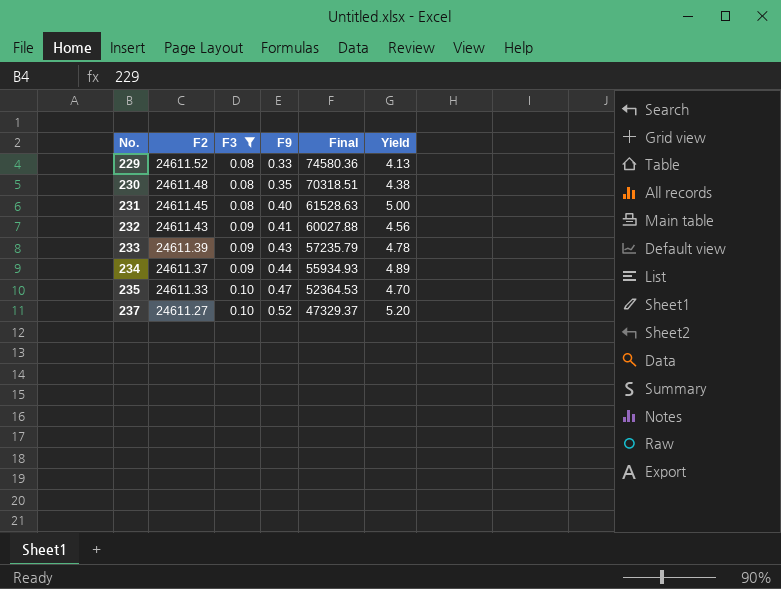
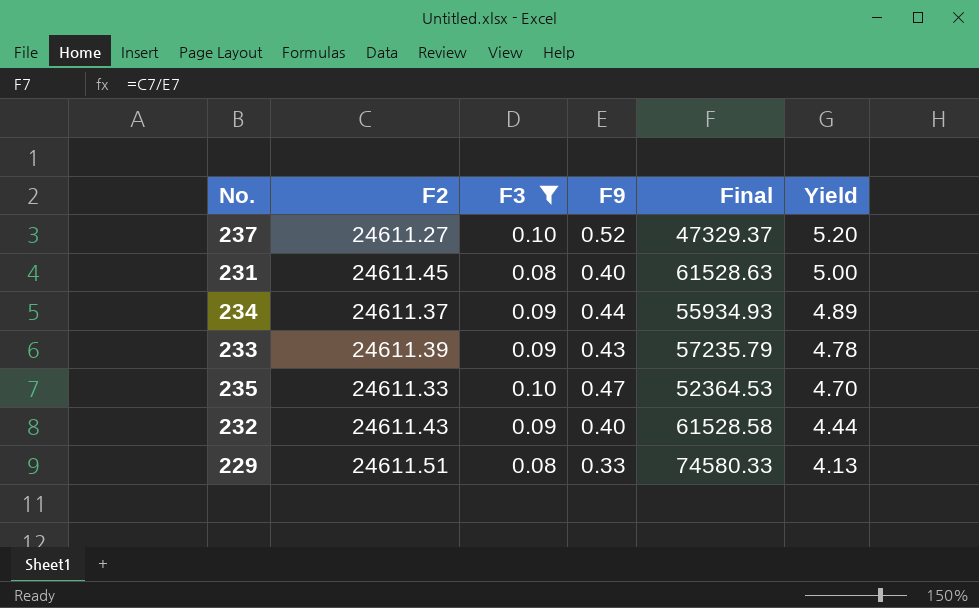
row order: No. ascending -> Yield descending
row 230: 24611.48 | 0.08 | 0.35 | 70318.51 | 4.38 -> none
232 | F9: 0.41 -> 0.40
232 | Final: 60027.88 -> 61528.58
232 | Yield: 4.56 -> 4.44
229 | F2: 24611.52 -> 24611.51
229 | Final: 74580.36 -> 74580.33

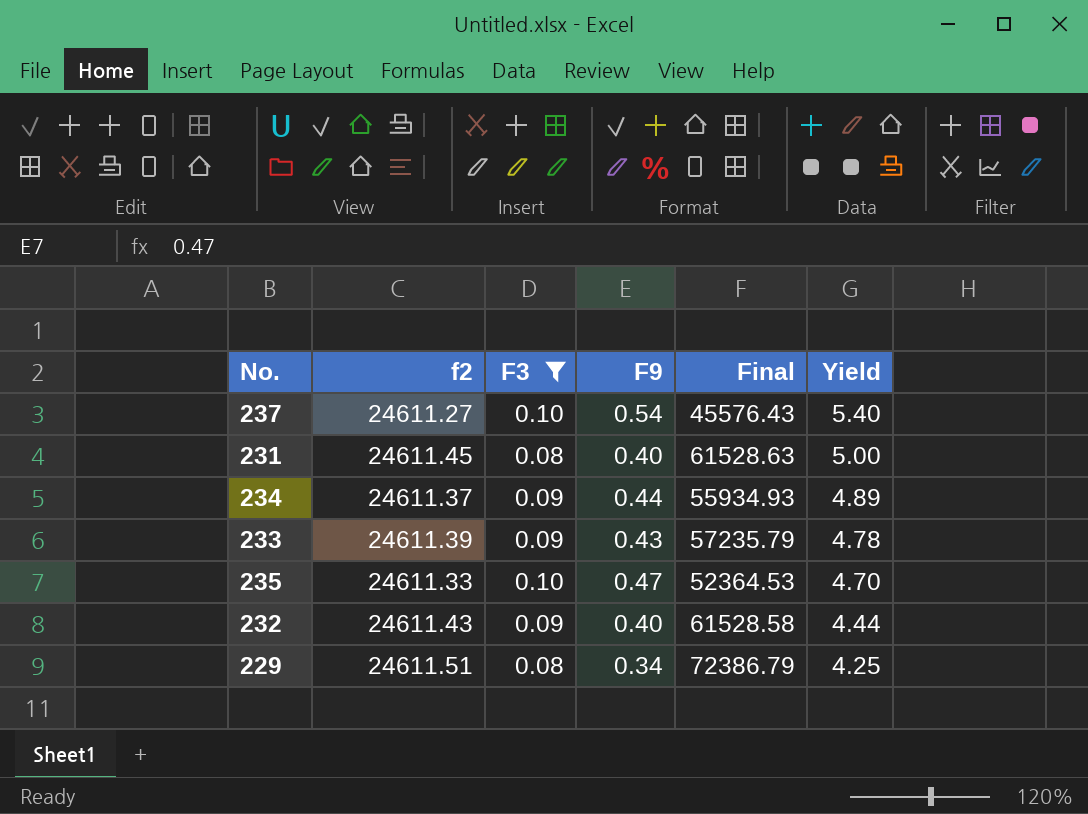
column name: F2 -> f2
237 | F9: 0.52 -> 0.54
237 | Final: 47329.37 -> 45576.43
237 | Yield: 5.20 -> 5.40
229 | F9: 0.33 -> 0.34
229 | Final: 74580.33 -> 72386.79
229 | Yield: 4.13 -> 4.25

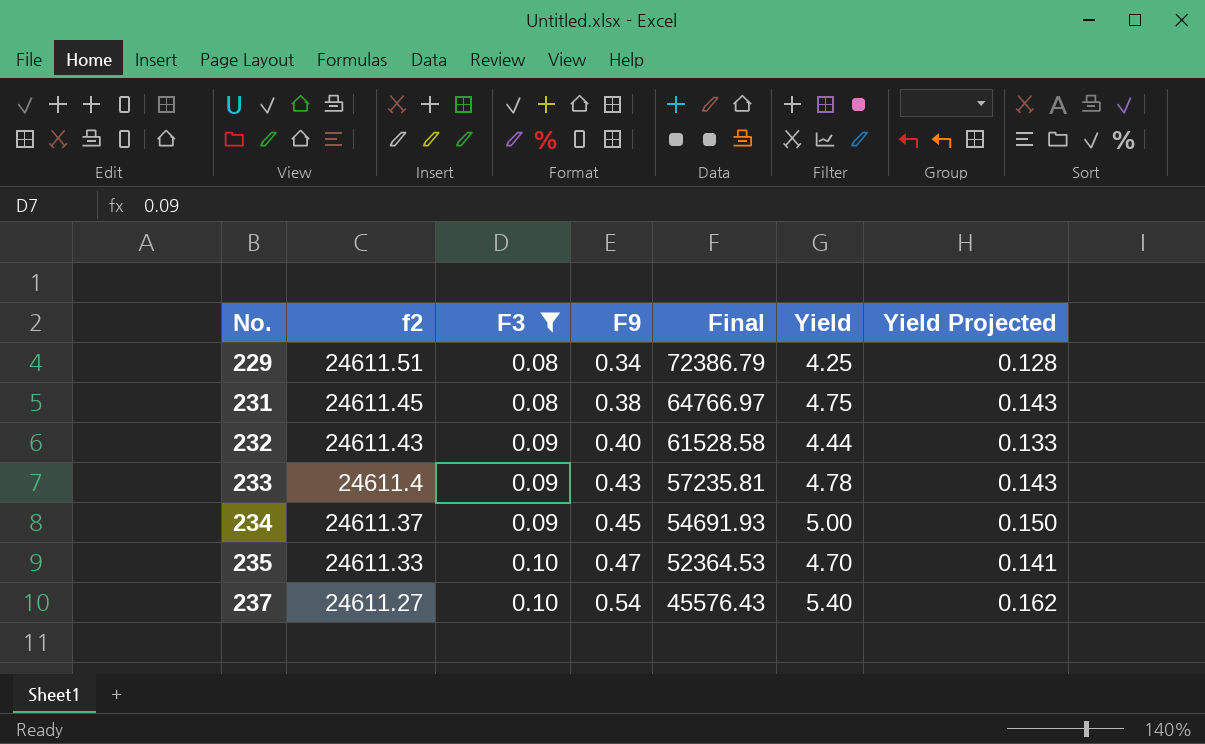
row order: Yield descending -> No. ascending
column Yield Projected | formula: none -> [Yield] * 0.03
231 | F9: 0.40 -> 0.38
231 | Final: 61528.63 -> 64766.97
231 | Yield: 5.00 -> 4.75
233 | f2: 24611.39 -> 24611.4
233 | Final: 57235.79 -> 57235.81
234 | F9: 0.44 -> 0.45
234 | Final: 55934.93 -> 54691.93
234 | Yield: 4.89 -> 5.00

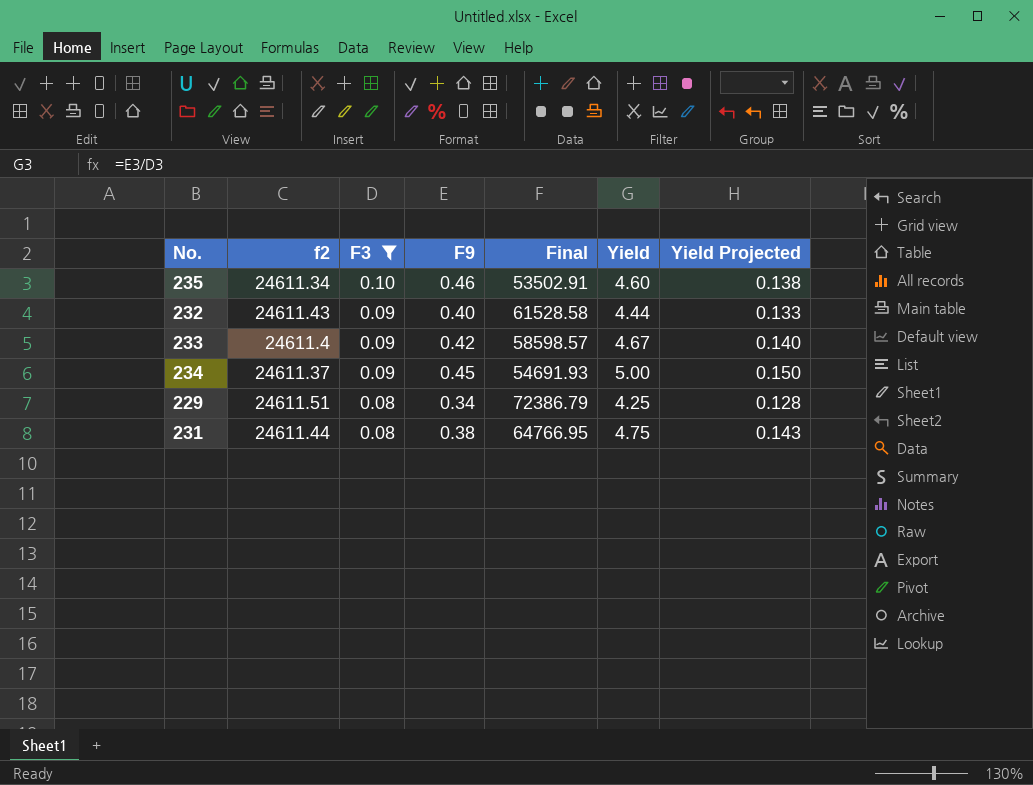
row order: No. ascending -> F3 descending
row 237: 24611.27 | 0.10 | 0.54 | 45576.43 | 5.40 | 0.162 -> none
235 | f2: 24611.33 -> 24611.34
235 | F9: 0.47 -> 0.46
235 | Final: 52364.53 -> 53502.91
235 | Yield: 4.70 -> 4.60
235 | Yield Projected: 0.141 -> 0.138
233 | F9: 0.43 -> 0.42
233 | Final: 57235.81 -> 58598.57
233 | Yield: 4.78 -> 4.67
233 | Yield Projected: 0.143 -> 0.140
231 | f2: 24611.45 -> 24611.44
231 | Final: 64766.97 -> 64766.95

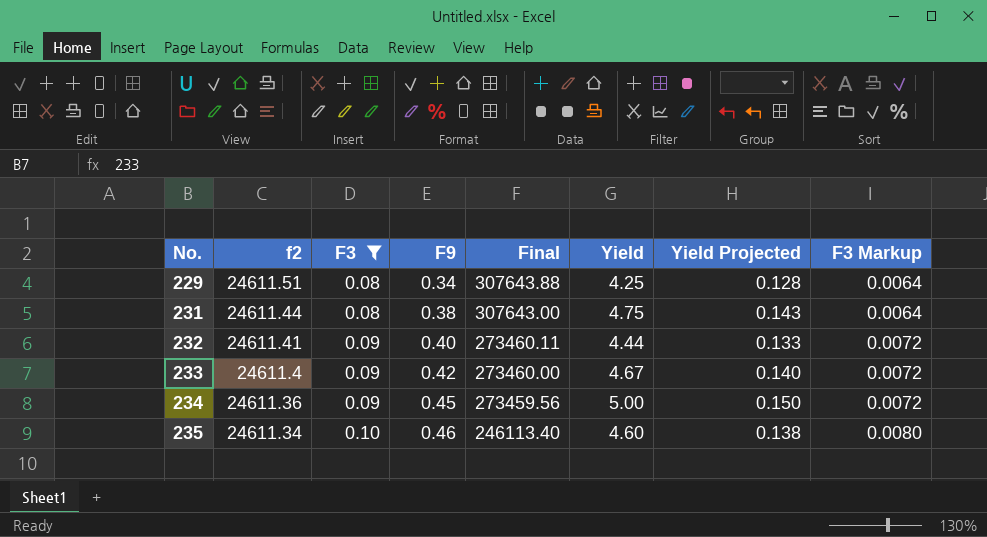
row order: F3 descending -> No. ascending
column Final | formula: [f2] / [F9] -> [f2] / [F3]
column F3 Markup | formula: none -> [F3] * 0.08
232 | f2: 24611.43 -> 24611.41
234 | f2: 24611.37 -> 24611.36

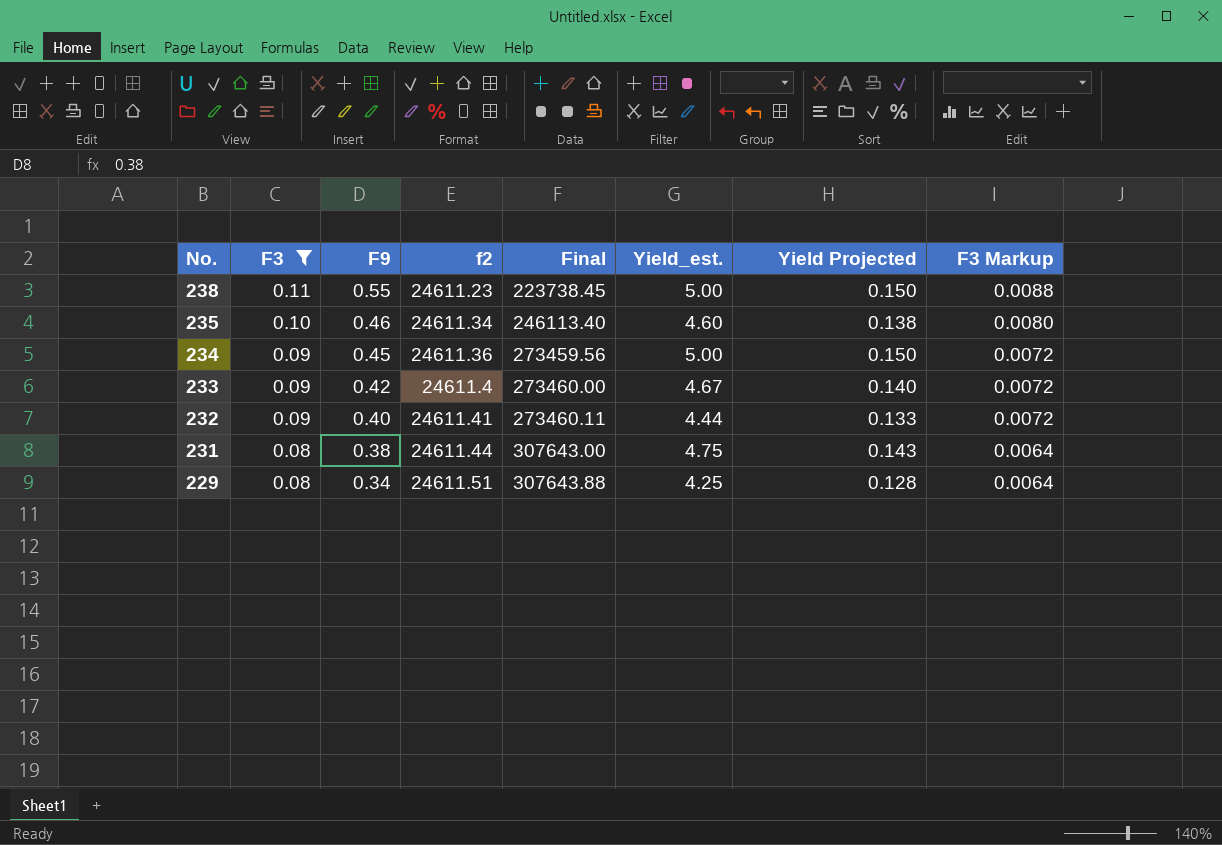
row order: No. ascending -> No. descending
column f2 | position: 2 -> 4
column name: Yield -> Yield_est.
row 238: none -> 0.11 | 0.55 | 24611.23 | 223738.45 | 5.00 | 0.150 | 0.0088

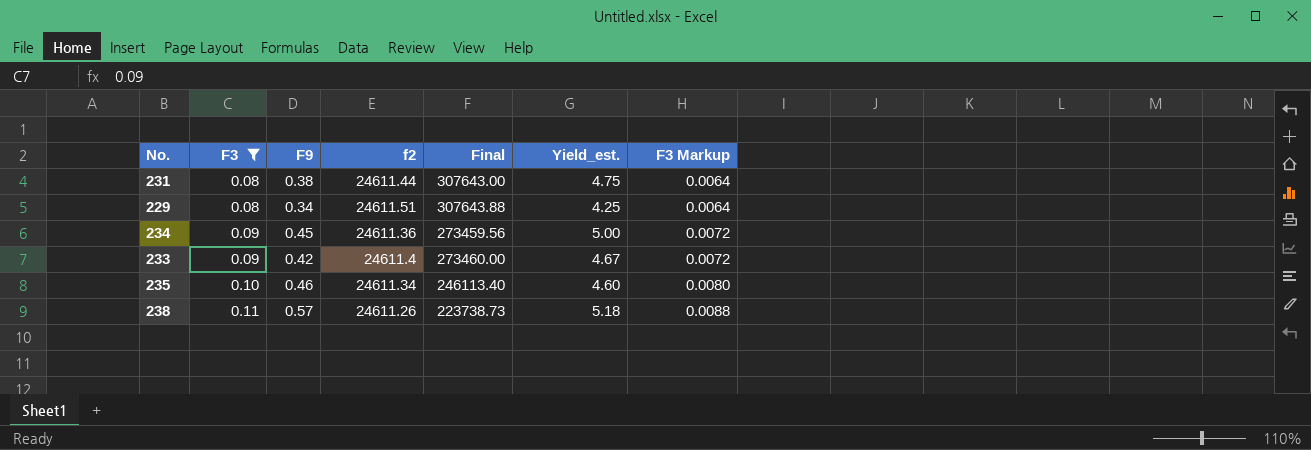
row order: No. descending -> F3 ascending
column Yield Projected | formula: [Yield_est.] * 0.03 -> none
row 232: 0.09 | 0.40 | 24611.41 | 273460.11 | 4.44 | 0.133 | 0.0072 -> none
238 | F9: 0.55 -> 0.57
238 | f2: 24611.23 -> 24611.26
238 | Final: 223738.45 -> 223738.73
238 | Yield_est.: 5.00 -> 5.18

